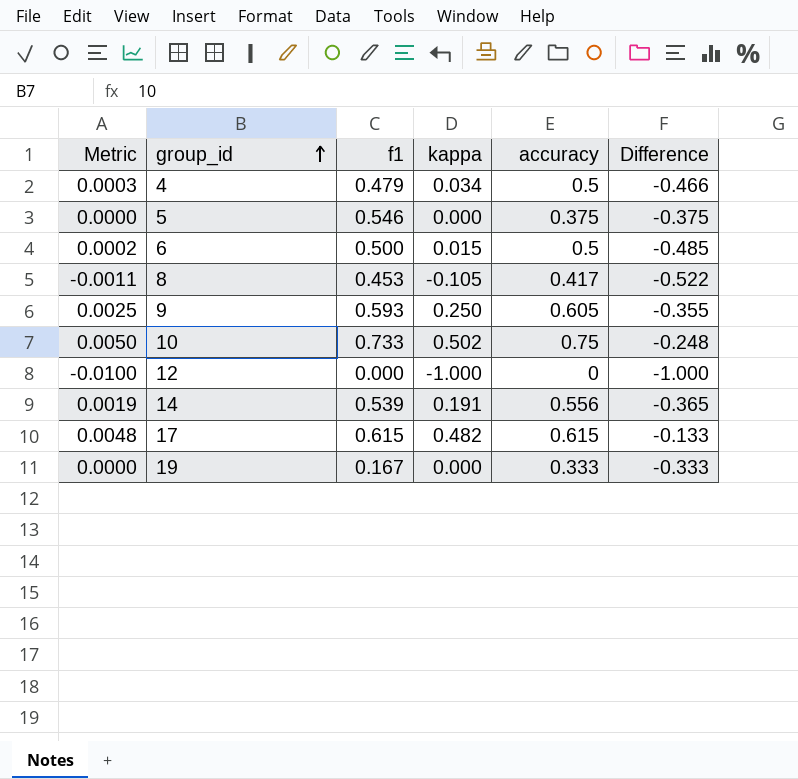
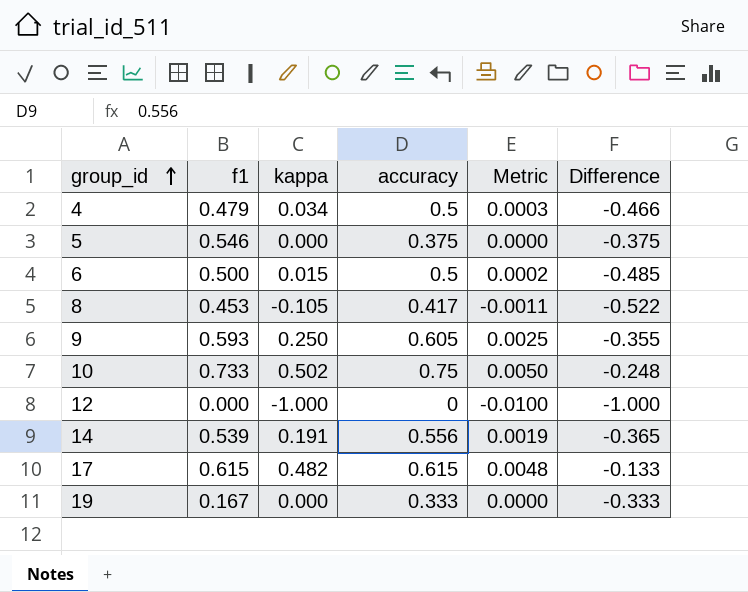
column Metric | position: 1 -> 5

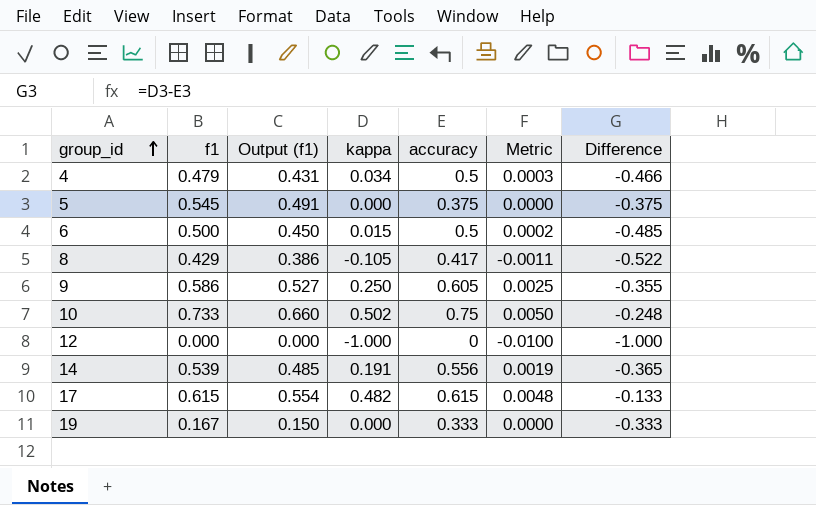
column Output (f1) | formula: none -> [f1] * 0.9
5 | f1: 0.546 -> 0.545
8 | f1: 0.453 -> 0.429
9 | f1: 0.593 -> 0.586

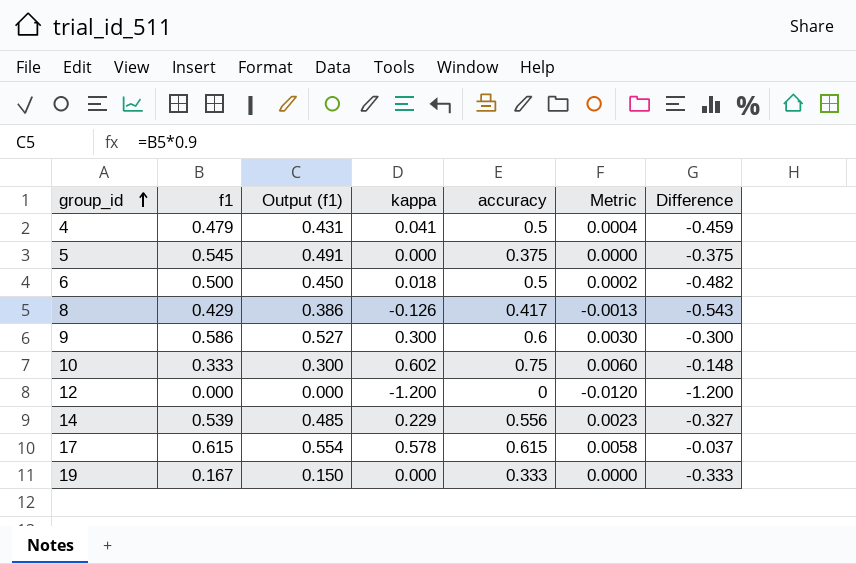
4 | kappa: 0.034 -> 0.041
4 | Metric: 0.0003 -> 0.0004
4 | Difference: -0.466 -> -0.459
6 | kappa: 0.015 -> 0.018
6 | Difference: -0.485 -> -0.482
8 | kappa: -0.105 -> -0.126
8 | Metric: -0.0011 -> -0.0013
8 | Difference: -0.522 -> -0.543
9 | kappa: 0.250 -> 0.300
9 | accuracy: 0.605 -> 0.6
9 | Metric: 0.0025 -> 0.0030
9 | Difference: -0.355 -> -0.300
10 | f1: 0.733 -> 0.333
10 | Output (f1): 0.660 -> 0.300
10 | kappa: 0.502 -> 0.602
10 | Metric: 0.0050 -> 0.0060
10 | Difference: -0.248 -> -0.148
12 | kappa: -1.000 -> -1.200
12 | Metric: -0.0100 -> -0.0120
12 | Difference: -1.000 -> -1.200
14 | kappa: 0.191 -> 0.229
14 | Metric: 0.0019 -> 0.0023
14 | Difference: -0.365 -> -0.327
17 | kappa: 0.482 -> 0.578
17 | Metric: 0.0048 -> 0.0058
17 | Difference: -0.133 -> -0.037

